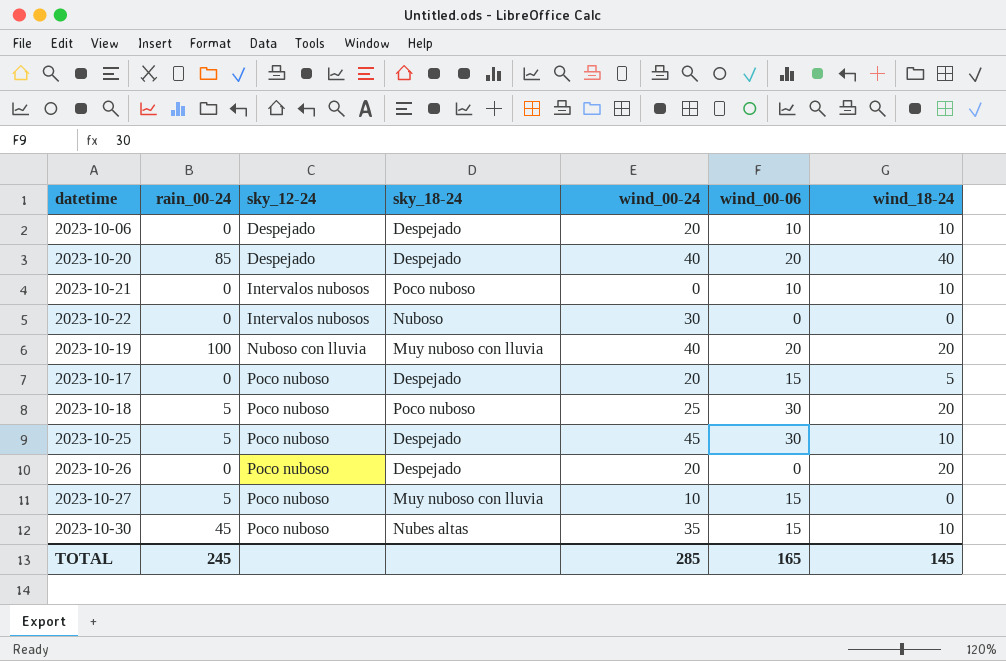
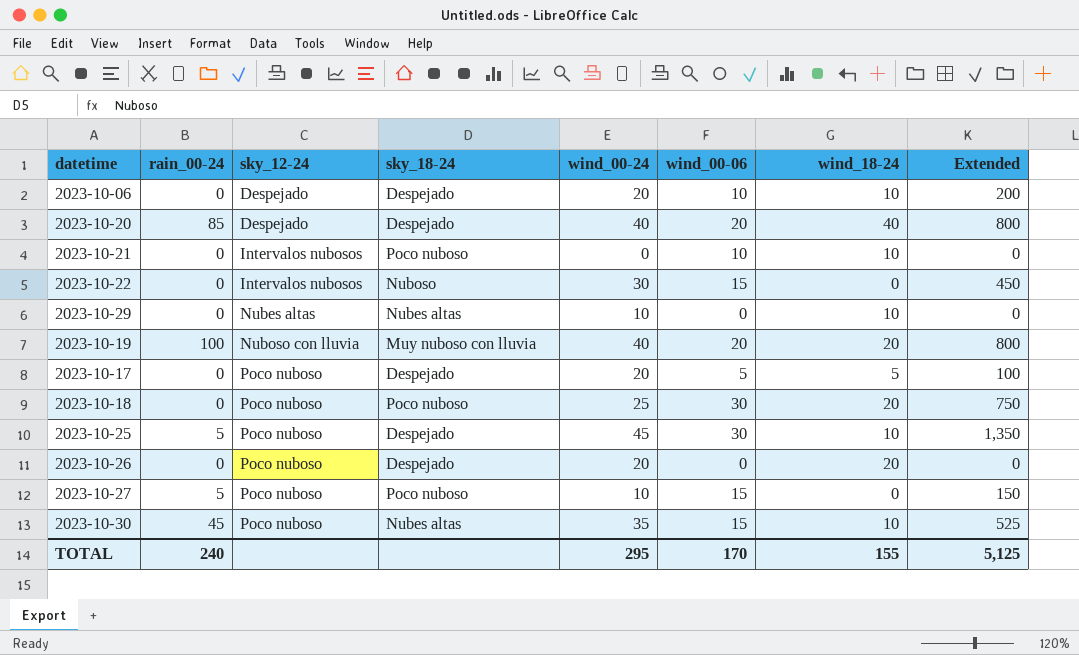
column Extended | formula: none -> [wind_00-24] * [wind_00-06]
2023-10-22 | wind_00-06: 0 -> 15
row 2023-10-29: none -> 0 | Nubes altas | Nubes altas | 10 | 0 | 10 | 0
2023-10-17 | wind_00-06: 15 -> 5
2023-10-18 | rain_00-24: 5 -> 0
2023-10-27 | sky_18-24: Muy nuboso con lluvia -> Poco nuboso
TOTAL | rain_00-24: 245 -> 240
TOTAL | wind_00-24: 285 -> 295
TOTAL | wind_00-06: 165 -> 170
TOTAL | wind_18-24: 145 -> 155

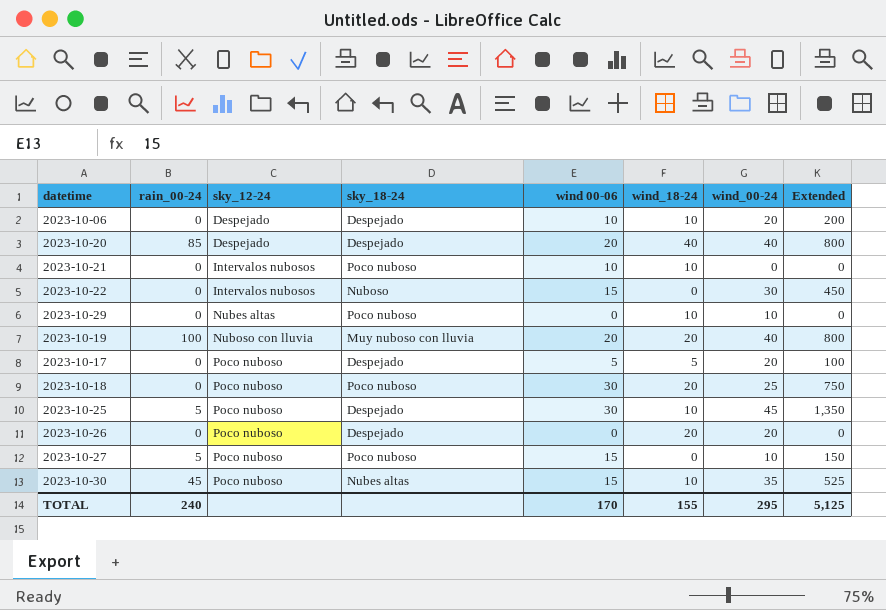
column name: wind_00-06 -> wind 00-06
column wind_00-24 | position: 5 -> 7
2023-10-29 | sky_18-24: Nubes altas -> Poco nuboso

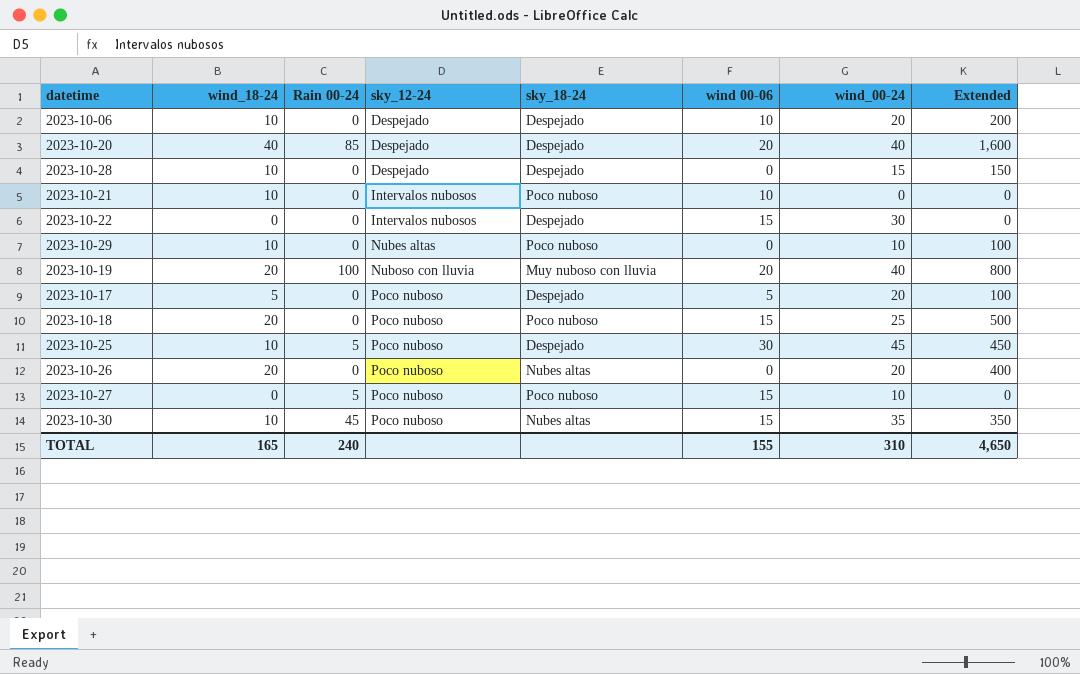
column wind_18-24 | position: 6 -> 2
column name: rain_00-24 -> Rain 00-24
column Extended | formula: [wind 00-06] * [wind_00-24] -> [wind_18-24] * [wind_00-24]
row 2023-10-28: none -> 10 | 0 | Despejado | Despejado | 0 | 15 | 150
2023-10-22 | sky_18-24: Nuboso -> Despejado
2023-10-18 | wind 00-06: 30 -> 15
2023-10-26 | sky_18-24: Despejado -> Nubes altas
TOTAL | wind_18-24: 155 -> 165
TOTAL | wind 00-06: 170 -> 155
TOTAL | wind_00-24: 295 -> 310
TOTAL | Extended: 5,125 -> 4,650

